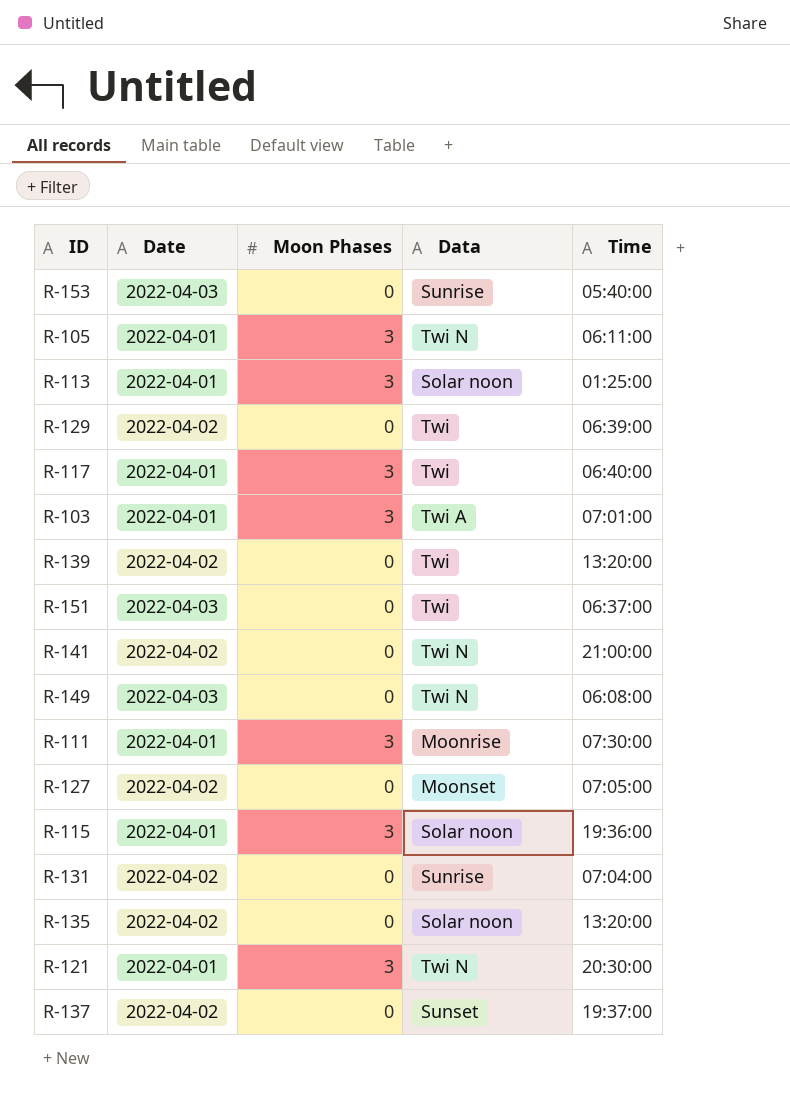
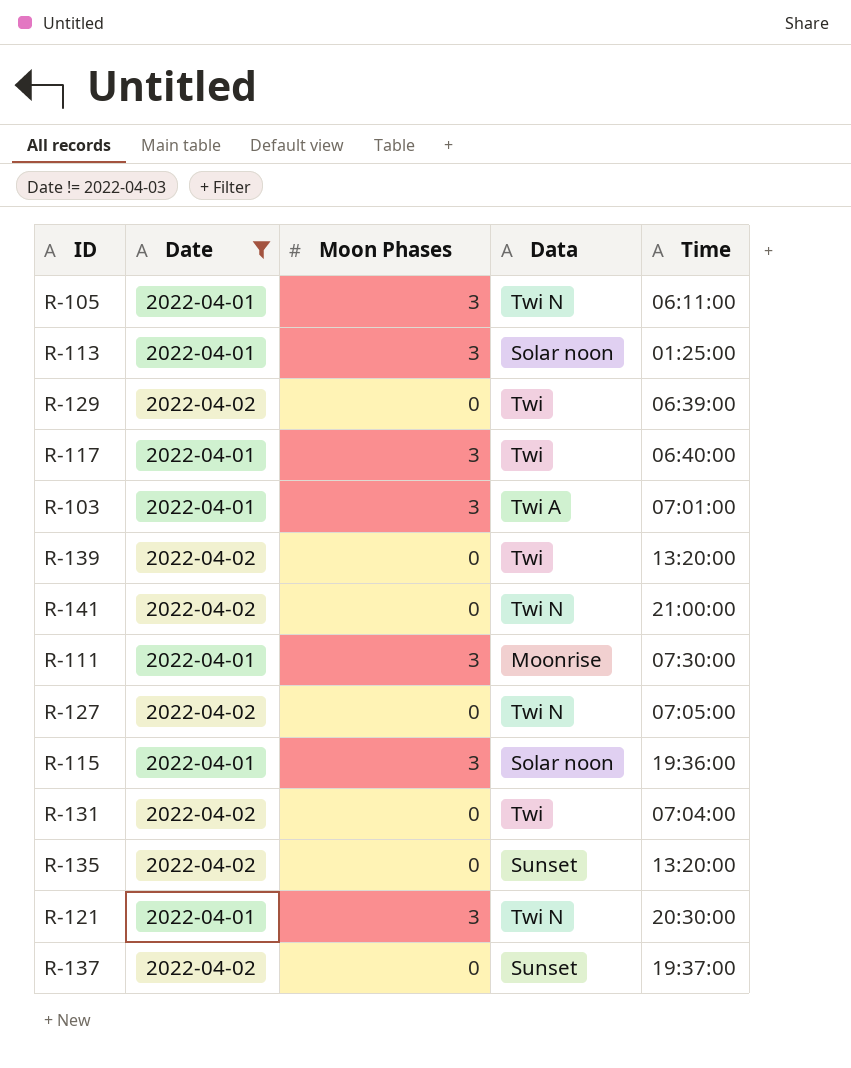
filter: none -> Date != 2022-04-03
R-127 | Data: Moonset -> Twi N
R-131 | Data: Sunrise -> Twi
R-135 | Data: Solar noon -> Sunset

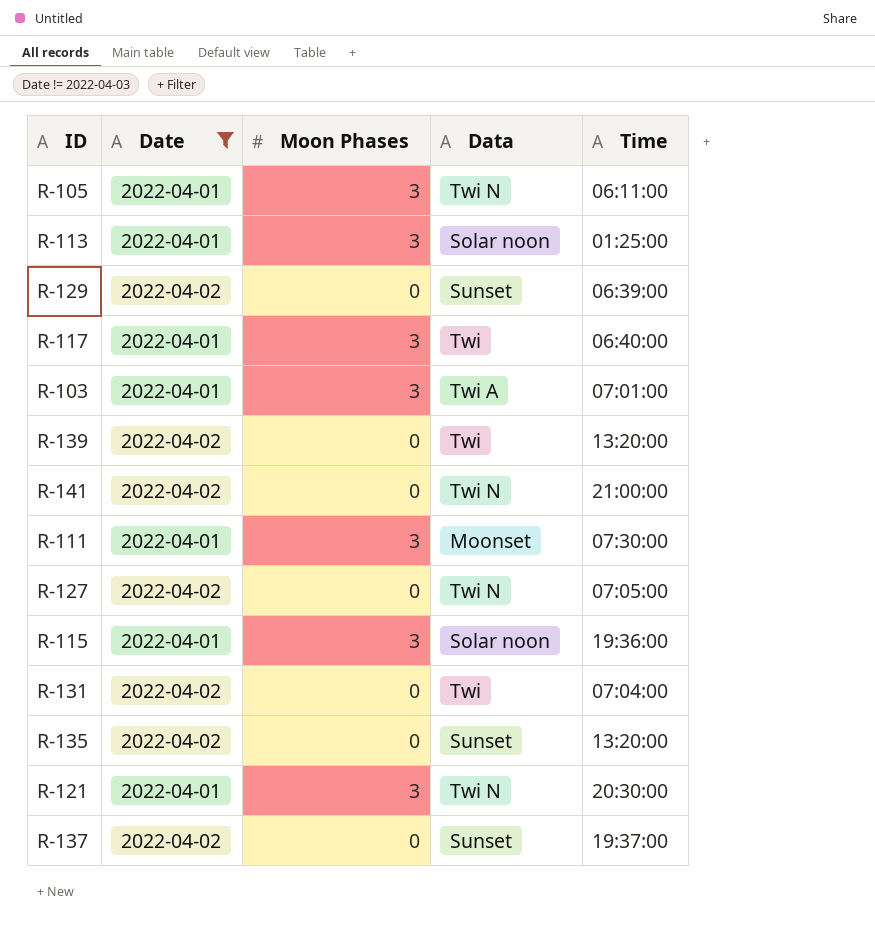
R-129 | Data: Twi -> Sunset
R-111 | Data: Moonrise -> Moonset

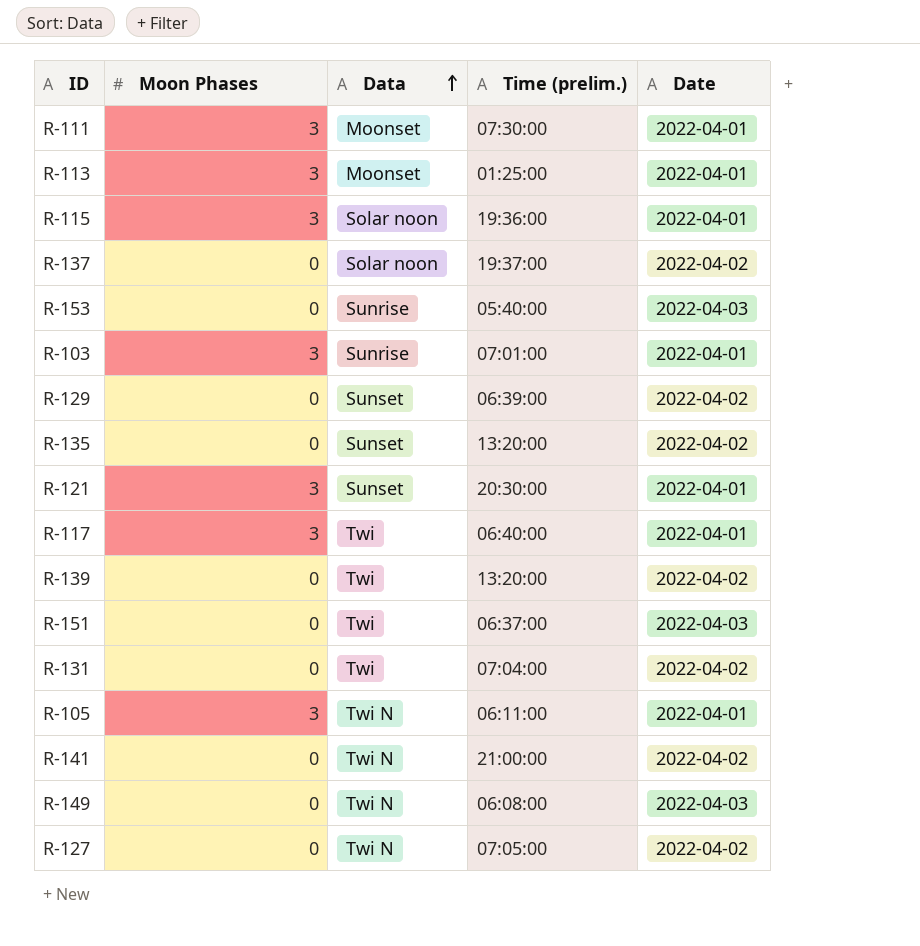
filter: Date != 2022-04-03 -> none
row order: none -> Data ascending
column name: Time -> Time (prelim.)
column Date | position: 2 -> 5
R-113 | Data: Solar noon -> Moonset
R-137 | Data: Sunset -> Solar noon
R-103 | Data: Twi A -> Sunrise
R-121 | Data: Twi N -> Sunset

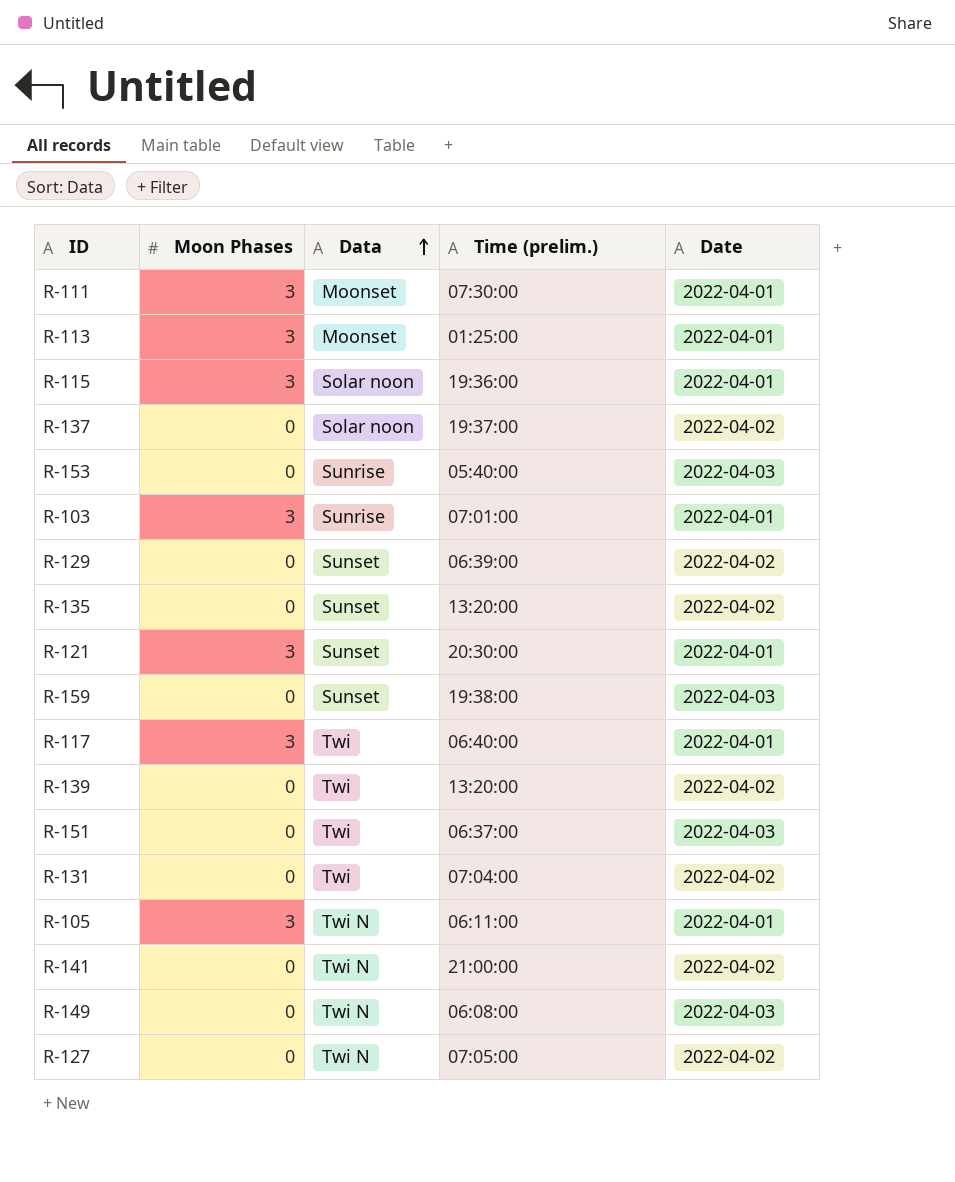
row R-159: none -> 0 | Sunset | 19:38:00 | 2022-04-03

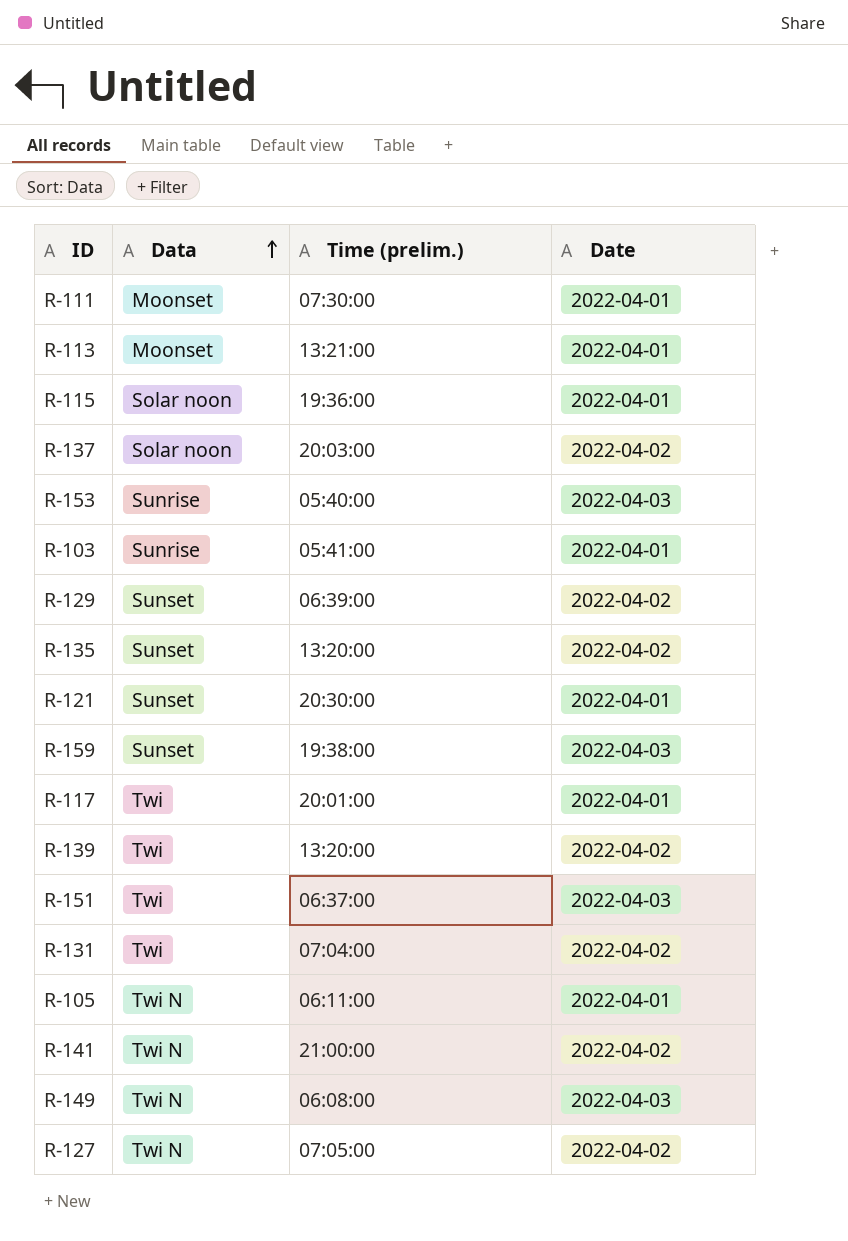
column Moon Phases | position: 2 -> none
R-113 | Time (prelim.): 01:25:00 -> 13:21:00
R-137 | Time (prelim.): 19:37:00 -> 20:03:00
R-103 | Time (prelim.): 07:01:00 -> 05:41:00
R-117 | Time (prelim.): 06:40:00 -> 20:01:00

